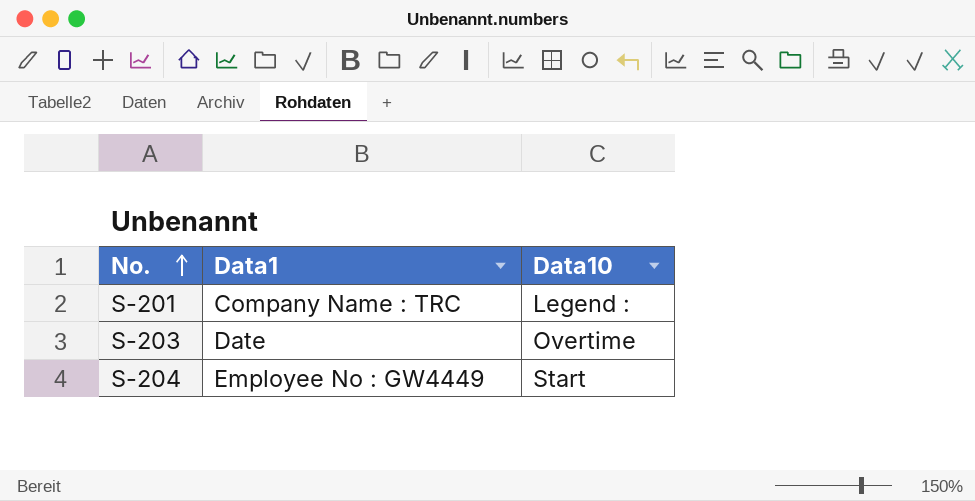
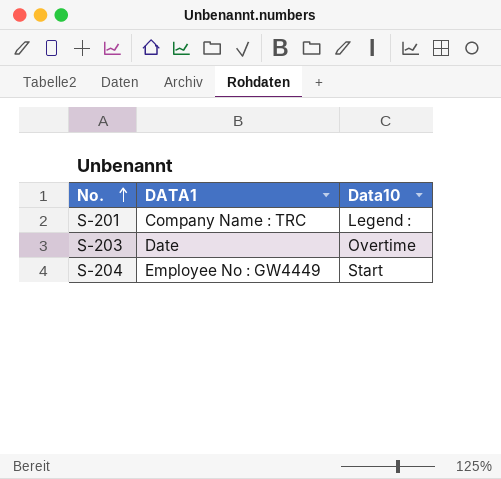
column name: Data1 -> DATA1

